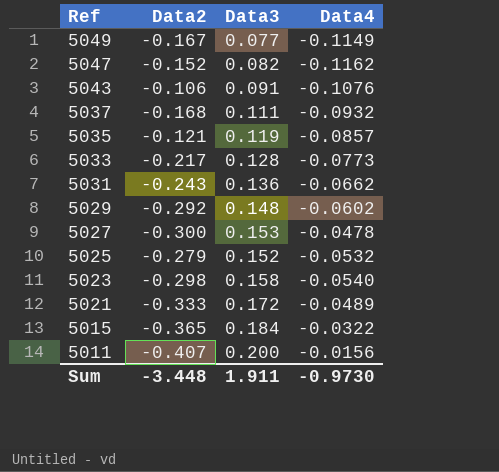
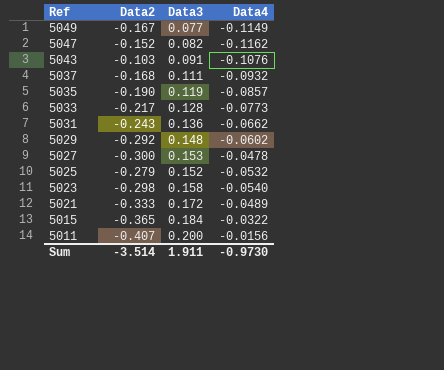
5043 | Data2: -0.106 -> -0.103
5035 | Data2: -0.121 -> -0.190
Sum | Data2: -3.448 -> -3.514

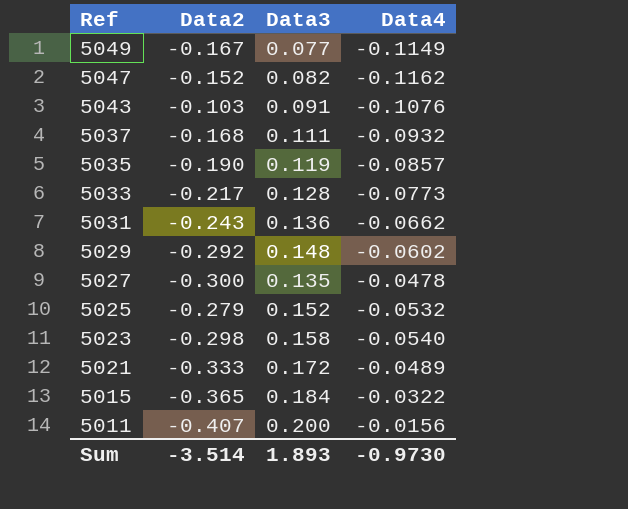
5027 | Data3: 0.153 -> 0.135
Sum | Data3: 1.911 -> 1.893

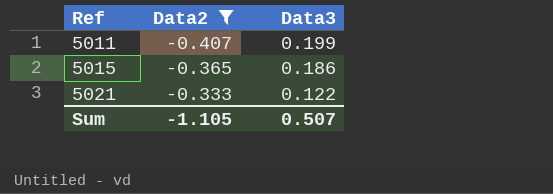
filter: none -> Data2 <= -0.333
row order: Ref descending -> Ref ascending
column Data4 | position: 4 -> none
5011 | Data3: 0.200 -> 0.199
5015 | Data3: 0.184 -> 0.186
5021 | Data3: 0.172 -> 0.122
Sum | Data2: -3.514 -> -1.105
Sum | Data3: 1.893 -> 0.507

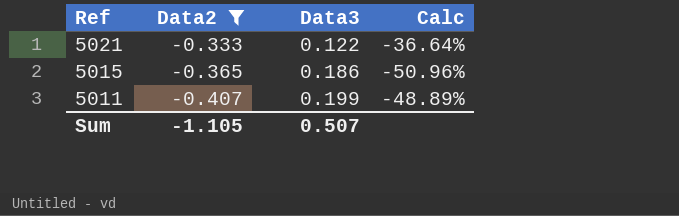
row order: Ref ascending -> Ref descending
column Calc | formula: none -> [Data3] / [Data2]

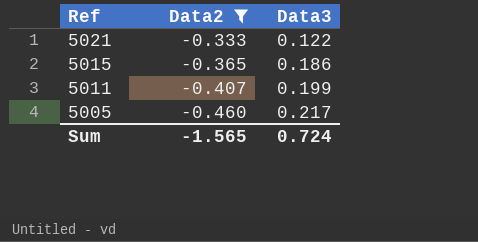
column Calc | formula: [Data3] / [Data2] -> none
row 5005: none -> -0.460 | 0.217
Sum | Data2: -1.105 -> -1.565
Sum | Data3: 0.507 -> 0.724

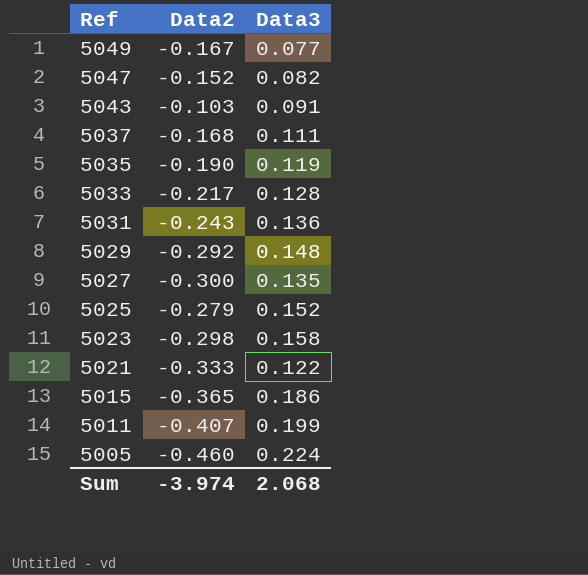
filter: Data2 <= -0.333 -> none
5005 | Data3: 0.217 -> 0.224
Sum | Data2: -1.565 -> -3.974
Sum | Data3: 0.724 -> 2.068

